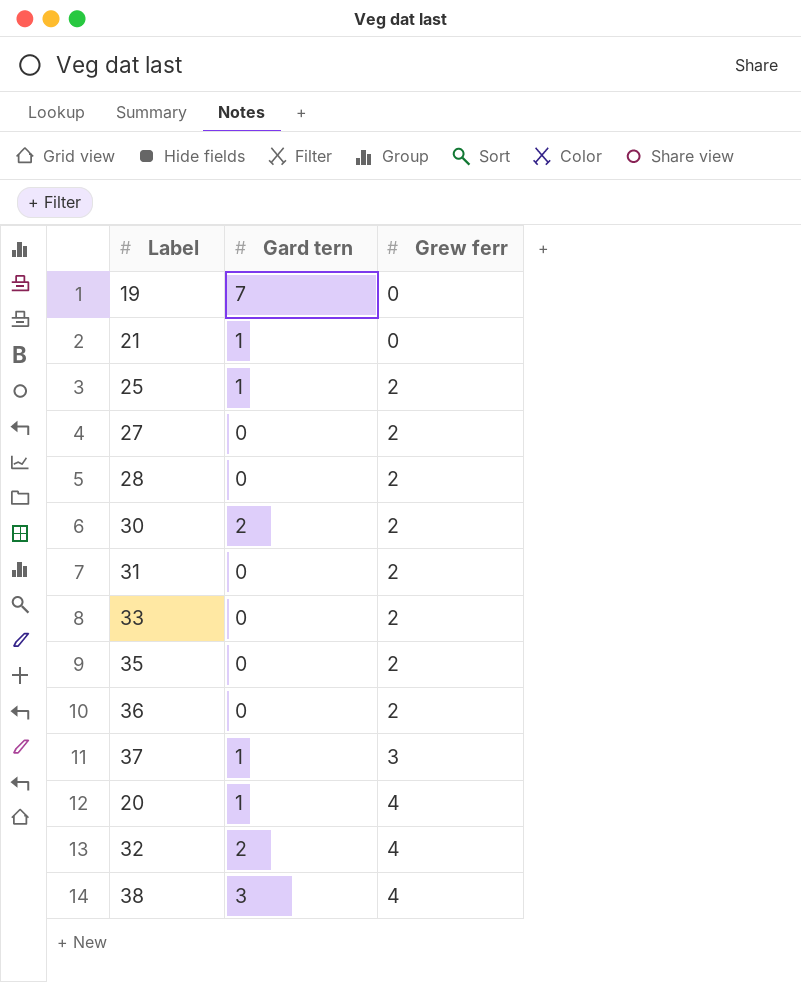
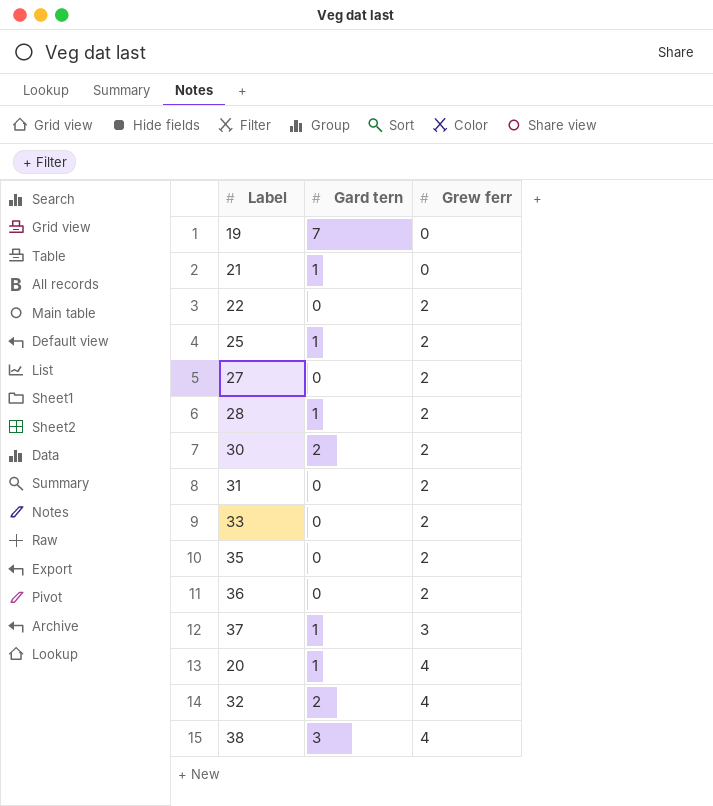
row 22: none -> 0 | 2
28 | Gard tern: 0 -> 1

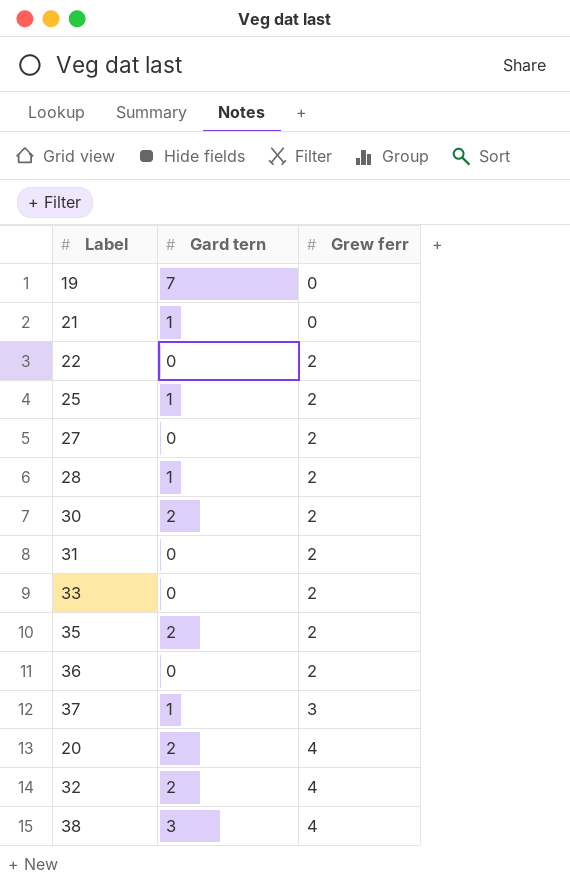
35 | Gard tern: 0 -> 2
20 | Gard tern: 1 -> 2

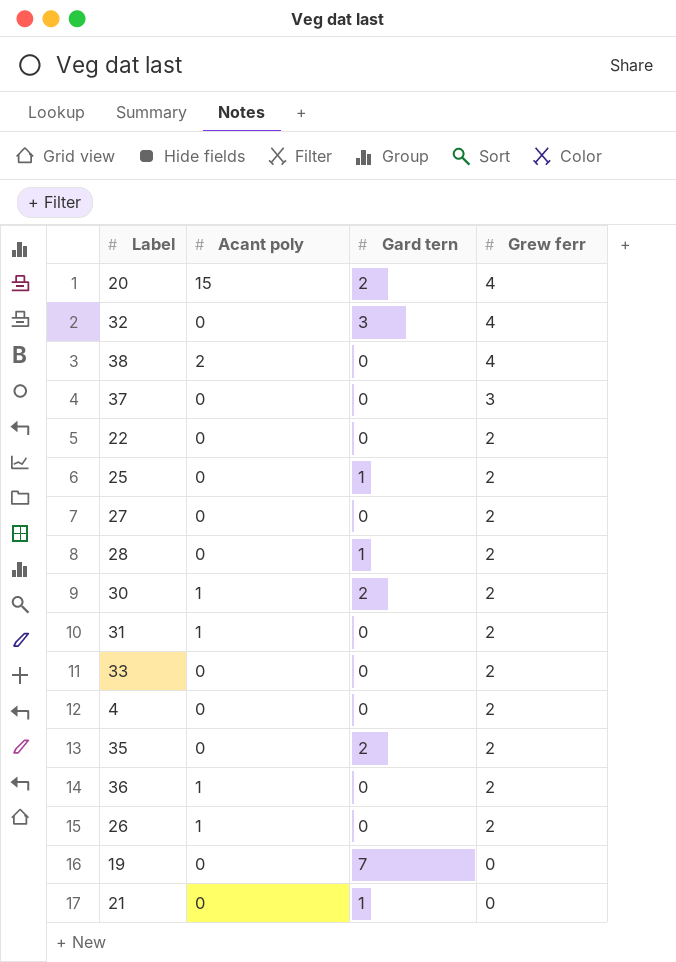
row order: Grew ferr ascending -> Grew ferr descending
column Acant poly | position: none -> 2
32 | Gard tern: 2 -> 3
38 | Gard tern: 3 -> 0
37 | Gard tern: 1 -> 0
row 4: none -> 0 | 0 | 2
row 26: none -> 1 | 0 | 2

